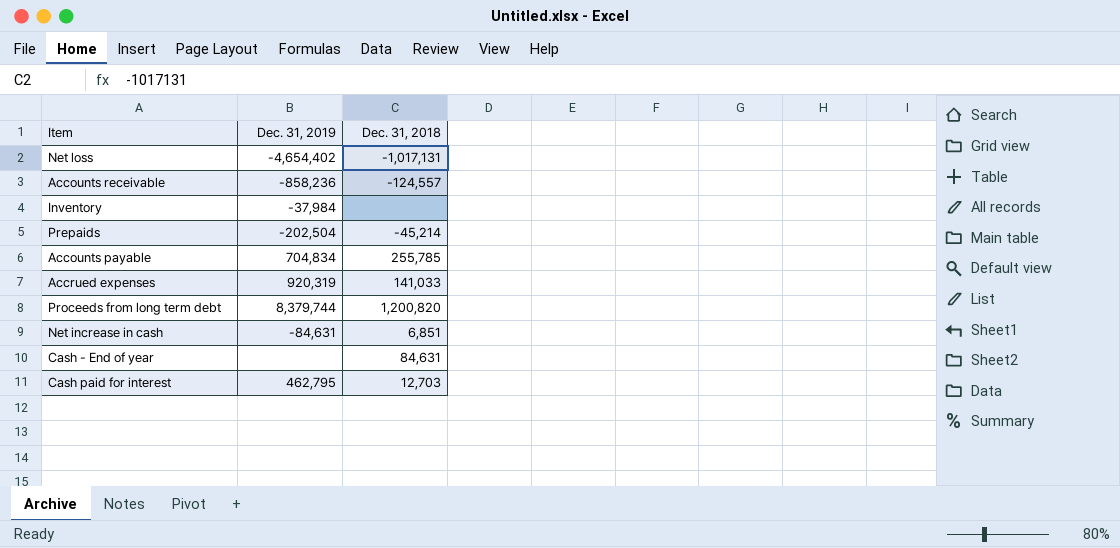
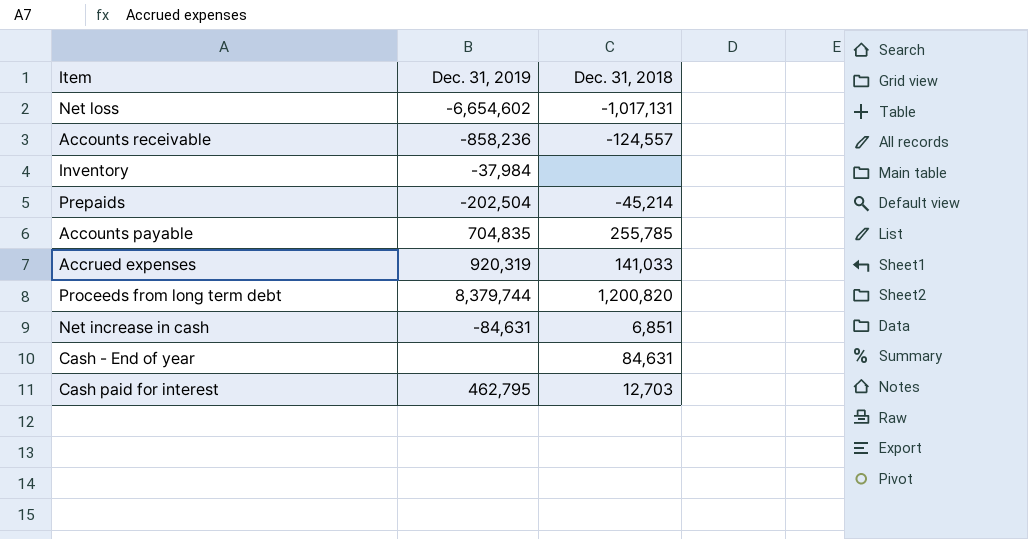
Net loss | Dec. 31, 2019: -4,654,402 -> -6,654,602
Accounts payable | Dec. 31, 2019: 704,834 -> 704,835

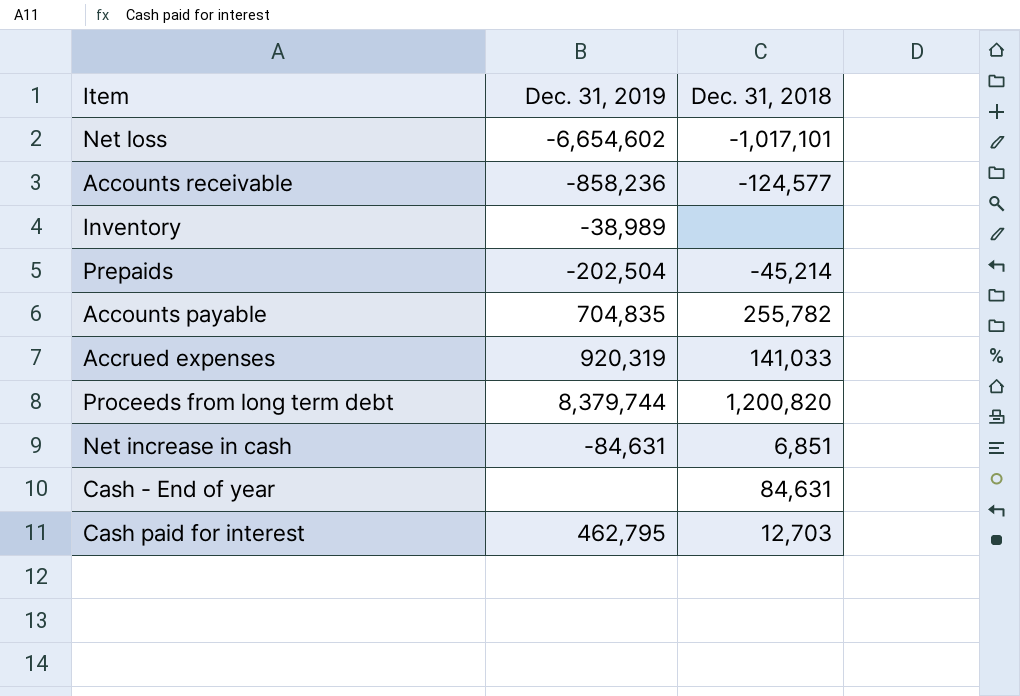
Net loss | Dec. 31, 2018: -1,017,131 -> -1,017,101
Accounts receivable | Dec. 31, 2018: -124,557 -> -124,577
Inventory | Dec. 31, 2019: -37,984 -> -38,989
Accounts payable | Dec. 31, 2018: 255,785 -> 255,782

